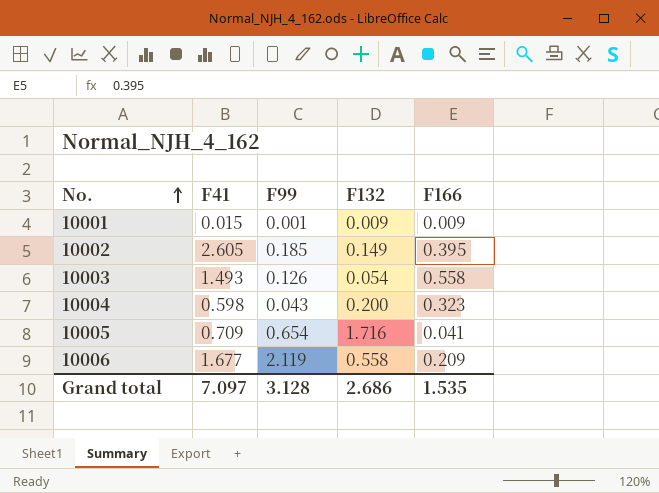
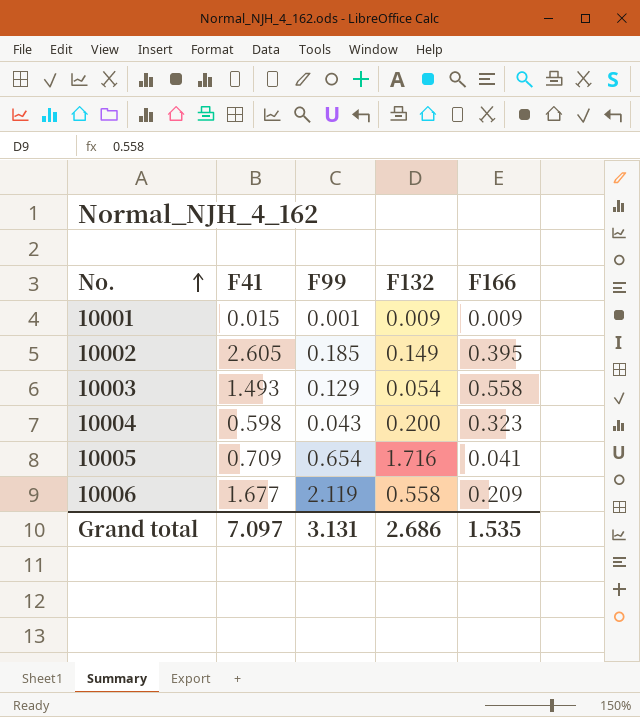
10003 | F99: 0.126 -> 0.129
Grand total | F99: 3.128 -> 3.131

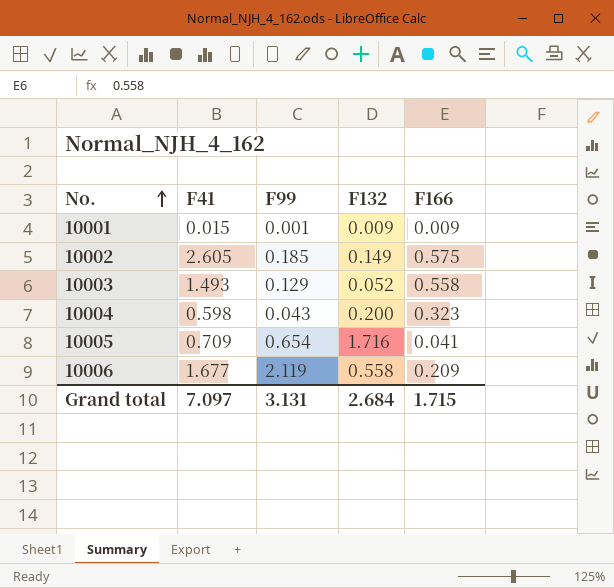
10002 | F166: 0.395 -> 0.575
10003 | F132: 0.054 -> 0.052
Grand total | F132: 2.686 -> 2.684
Grand total | F166: 1.535 -> 1.715

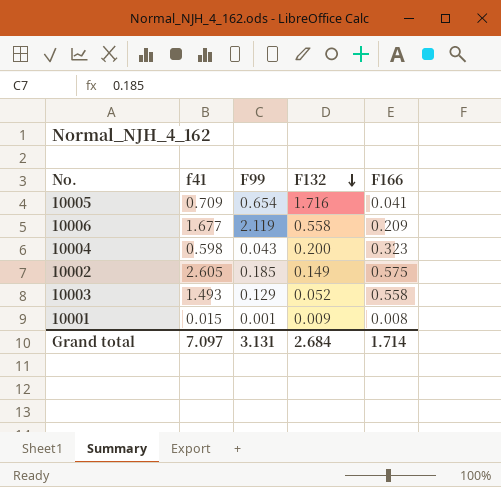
row order: No. ascending -> F132 descending
column name: F41 -> f41
10001 | F166: 0.009 -> 0.008
Grand total | F166: 1.715 -> 1.714

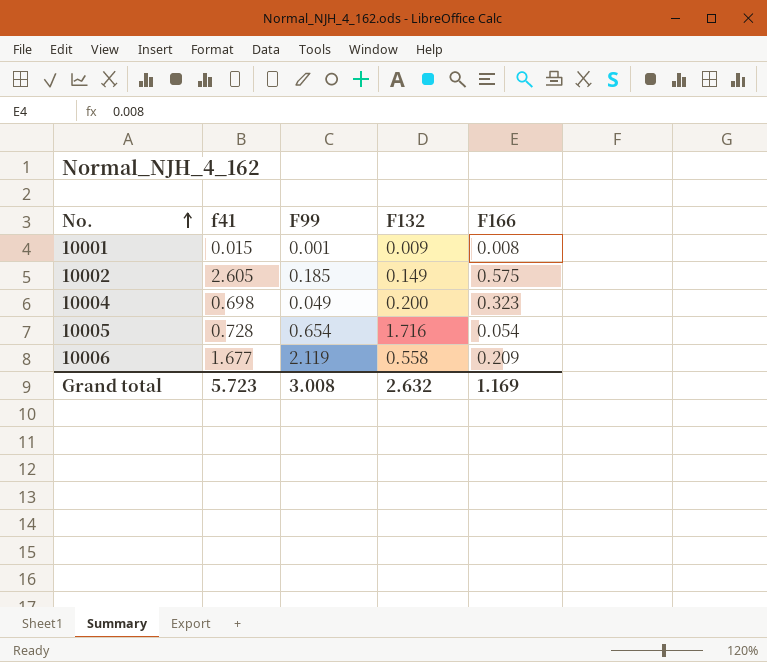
row order: F132 descending -> No. ascending
row 10003: 1.493 | 0.129 | 0.052 | 0.558 -> none
10004 | f41: 0.598 -> 0.698
10004 | F99: 0.043 -> 0.049
10005 | f41: 0.709 -> 0.728
10005 | F166: 0.041 -> 0.054
Grand total | f41: 7.097 -> 5.723
Grand total | F99: 3.131 -> 3.008
Grand total | F132: 2.684 -> 2.632
Grand total | F166: 1.714 -> 1.169

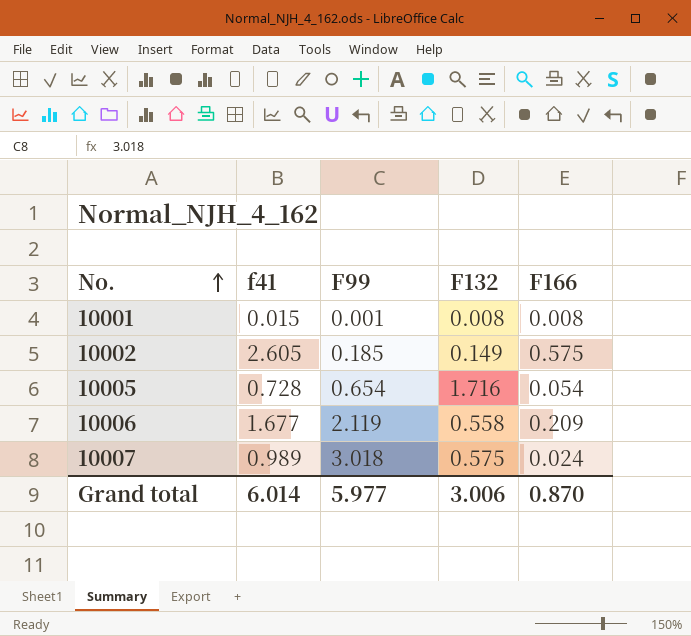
row 10004: 0.698 | 0.049 | 0.200 | 0.323 -> none
10001 | F132: 0.009 -> 0.008
row 10007: none -> 0.989 | 3.018 | 0.575 | 0.024
Grand total | f41: 5.723 -> 6.014
Grand total | F99: 3.008 -> 5.977
Grand total | F132: 2.632 -> 3.006
Grand total | F166: 1.169 -> 0.870

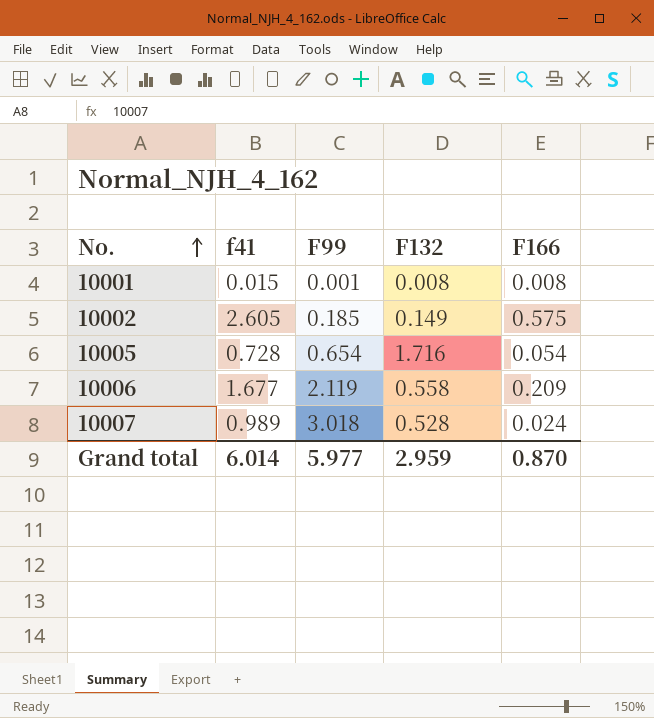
10007 | F132: 0.575 -> 0.528
Grand total | F132: 3.006 -> 2.959

